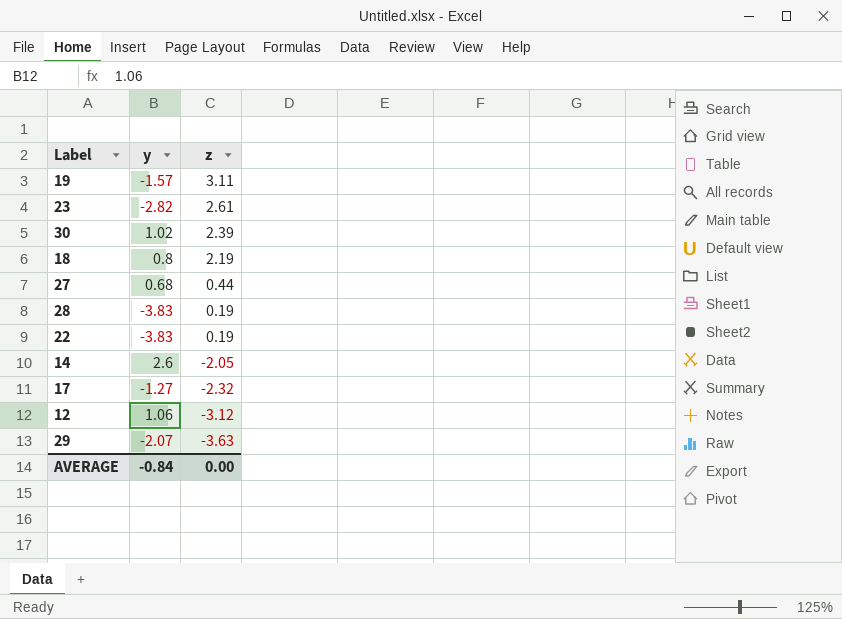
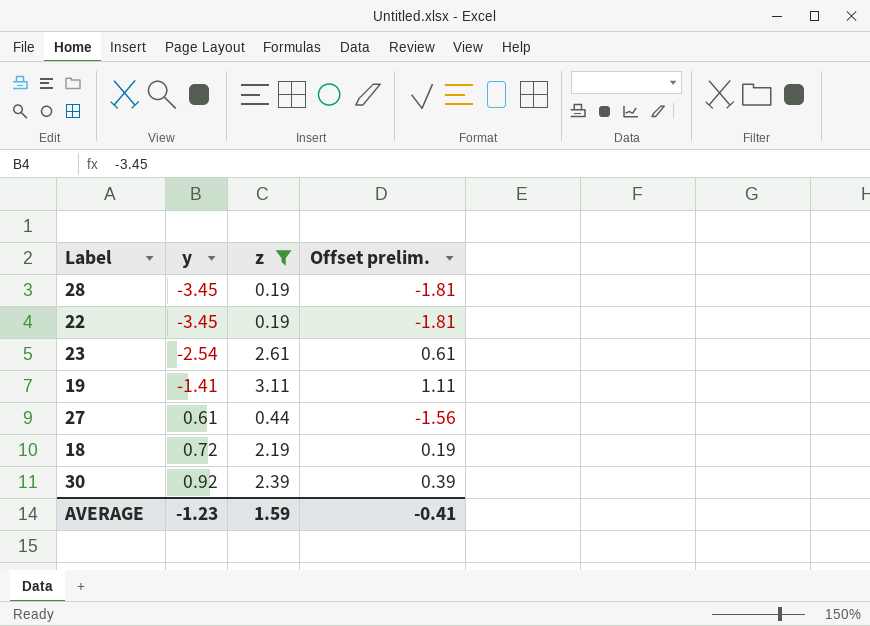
filter: none -> z >= 0.19
row order: z descending -> y ascending
column Offset prelim. | formula: none -> [z] - 2
28 | y: -3.83 -> -3.45
22 | y: -3.83 -> -3.45
23 | y: -2.82 -> -2.54
19 | y: -1.57 -> -1.41
27 | y: 0.68 -> 0.61
18 | y: 0.8 -> 0.72
30 | y: 1.02 -> 0.92
AVERAGE | y: -0.84 -> -1.23
AVERAGE | z: 0.00 -> 1.59

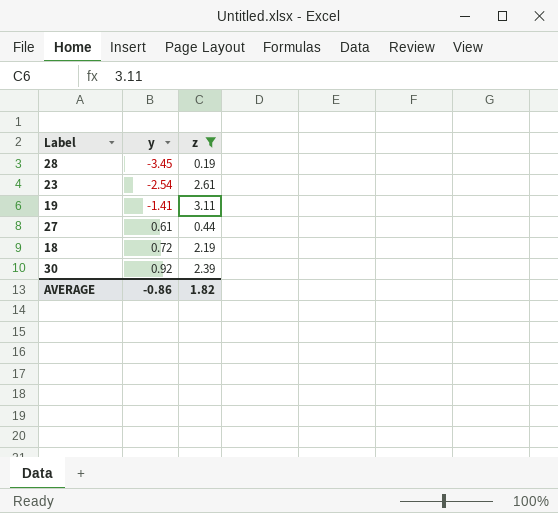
column Offset prelim. | formula: [z] - 2 -> none
row 22: -3.45 | 0.19 | -1.81 -> none
AVERAGE | y: -1.23 -> -0.86
AVERAGE | z: 1.59 -> 1.82

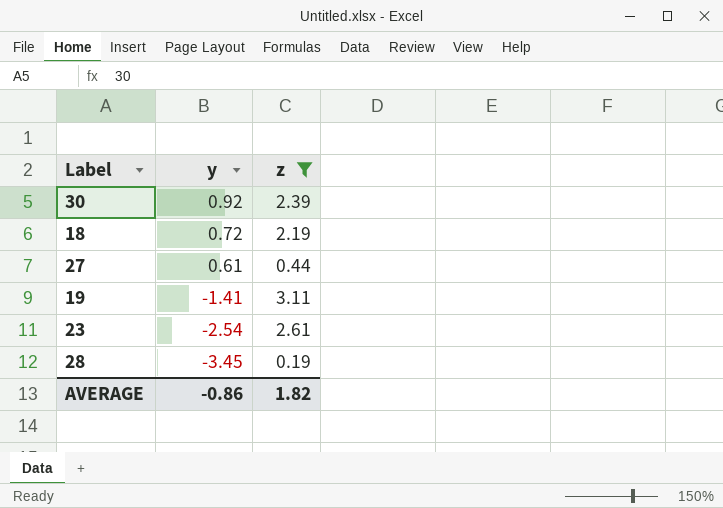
row order: y ascending -> y descending

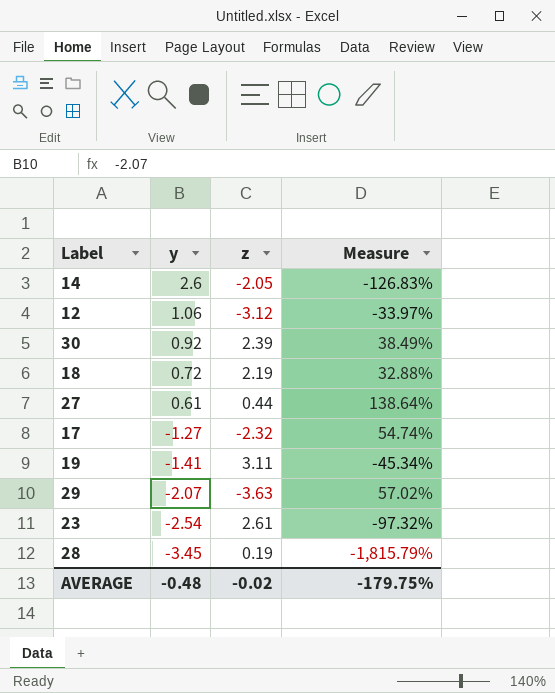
filter: z >= 0.19 -> none
column Measure | formula: none -> [y] / [z]
AVERAGE | y: -0.86 -> -0.48
AVERAGE | z: 1.82 -> -0.02

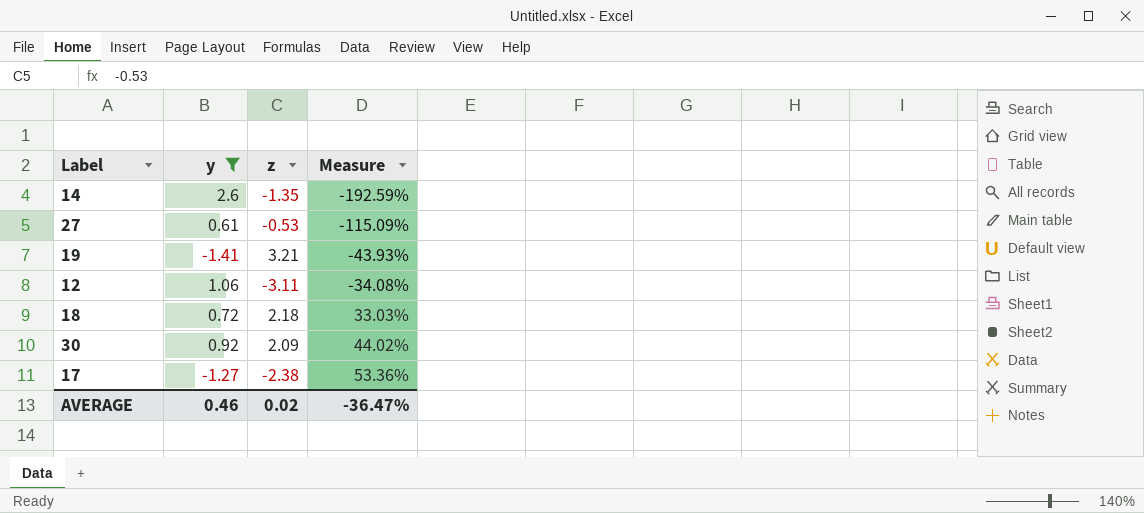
filter: none -> y >= -1.41
row order: y descending -> Measure ascending
14 | z: -2.05 -> -1.35
14 | Measure: -126.83% -> -192.59%
27 | z: 0.44 -> -0.53
27 | Measure: 138.64% -> -115.09%
19 | z: 3.11 -> 3.21
19 | Measure: -45.34% -> -43.93%
12 | z: -3.12 -> -3.11
12 | Measure: -33.97% -> -34.08%
18 | z: 2.19 -> 2.18
18 | Measure: 32.88% -> 33.03%
30 | z: 2.39 -> 2.09
30 | Measure: 38.49% -> 44.02%
17 | z: -2.32 -> -2.38
17 | Measure: 54.74% -> 53.36%
AVERAGE | y: -0.48 -> 0.46
AVERAGE | z: -0.02 -> 0.02
AVERAGE | Measure: -179.75% -> -36.47%

